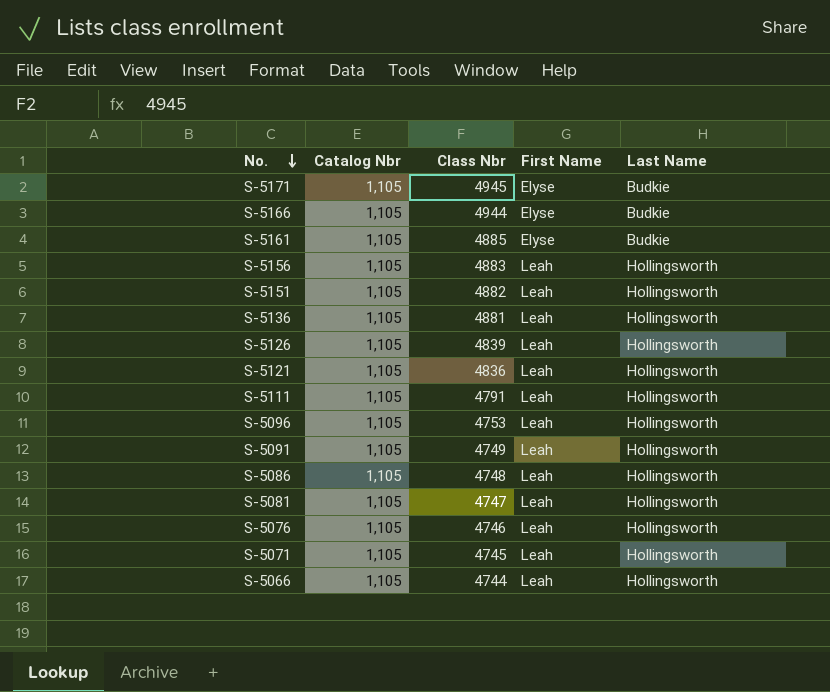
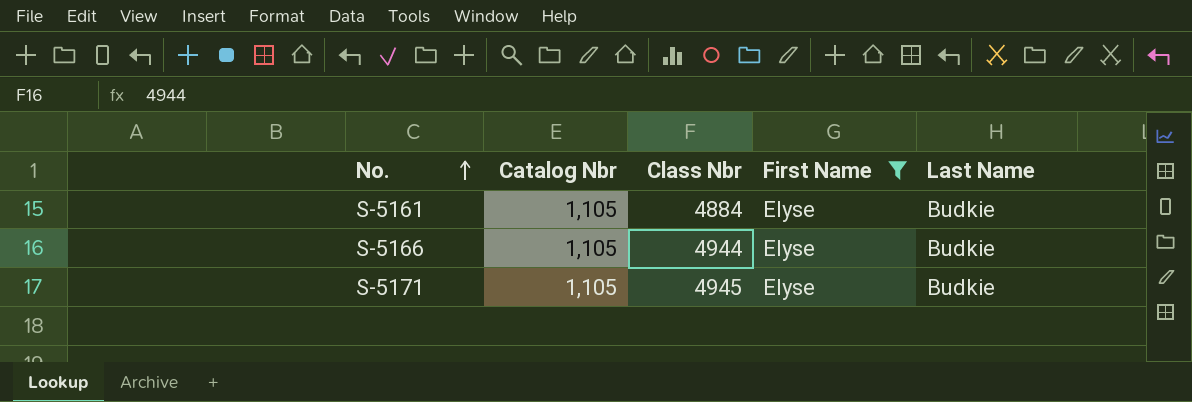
filter: none -> First Name = Elyse
row order: No. descending -> No. ascending
S-5161 | Class Nbr: 4885 -> 4884

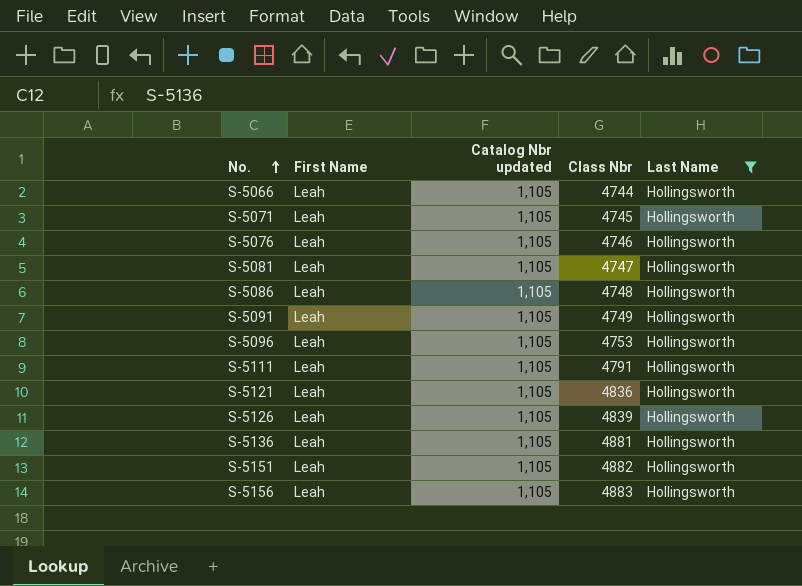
filter: First Name = Elyse -> Last Name = Hollingsworth
column First Name | position: 4 -> 2
column name: Catalog Nbr -> Catalog Nbr updated

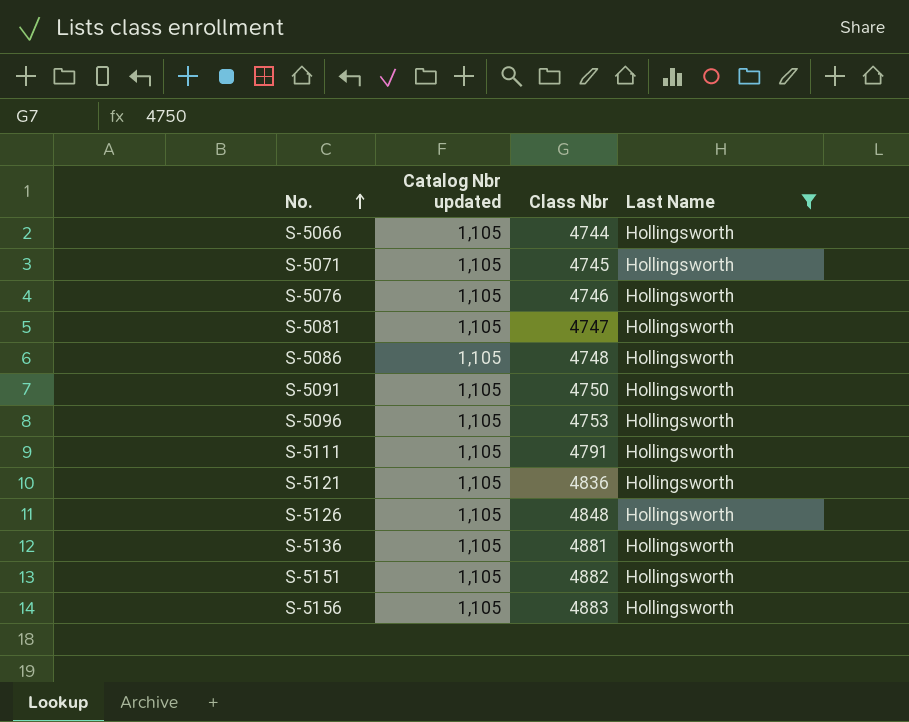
column First Name | position: 2 -> none
S-5091 | Class Nbr: 4749 -> 4750
S-5126 | Class Nbr: 4839 -> 4848

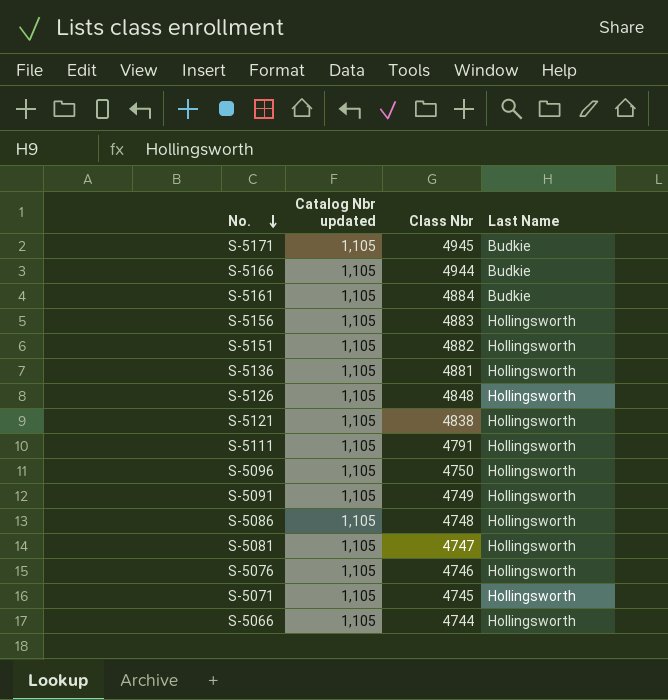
filter: Last Name = Hollingsworth -> none
row order: No. ascending -> No. descending
S-5121 | Class Nbr: 4836 -> 4838
S-5096 | Class Nbr: 4753 -> 4750
S-5091 | Class Nbr: 4750 -> 4749

